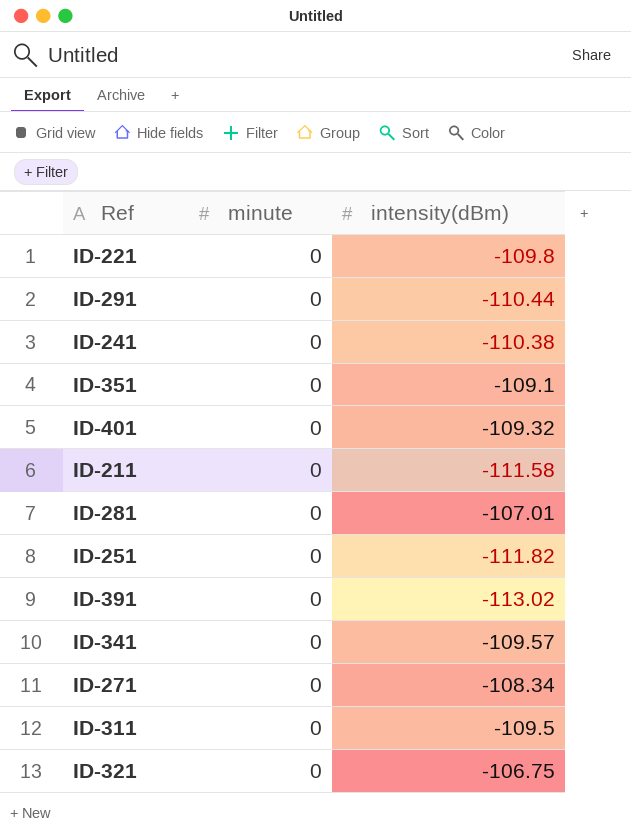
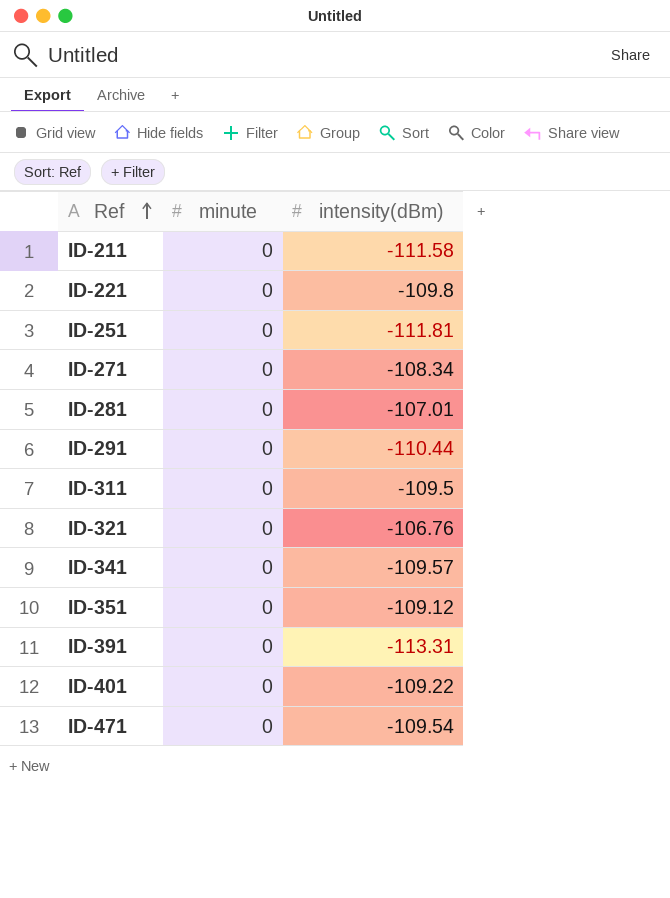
row order: none -> Ref ascending
row ID-241: 0 | -110.38 -> none
ID-251 | intensity(dBm): -111.82 -> -111.81
ID-321 | intensity(dBm): -106.75 -> -106.76
ID-351 | intensity(dBm): -109.1 -> -109.12
ID-391 | intensity(dBm): -113.02 -> -113.31
ID-401 | intensity(dBm): -109.32 -> -109.22
row ID-471: none -> 0 | -109.54

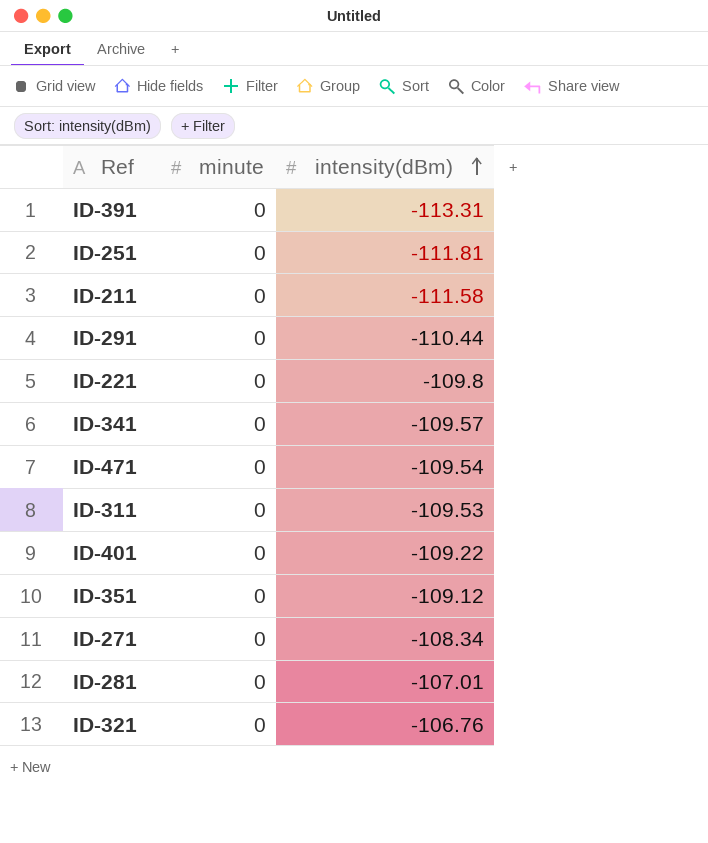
row order: Ref ascending -> intensity(dBm) ascending
ID-311 | intensity(dBm): -109.5 -> -109.53

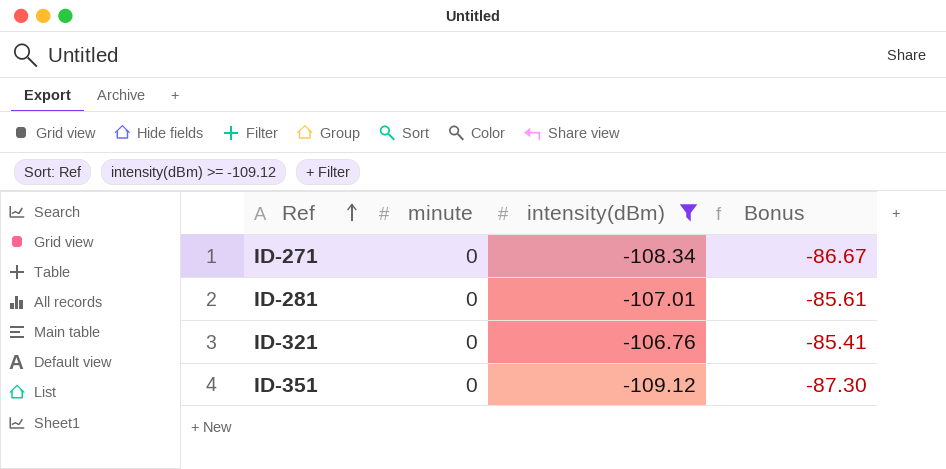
filter: none -> intensity(dBm) >= -109.12
row order: intensity(dBm) ascending -> Ref ascending
column Bonus | formula: none -> [intensity(dBm)] * 0.8

